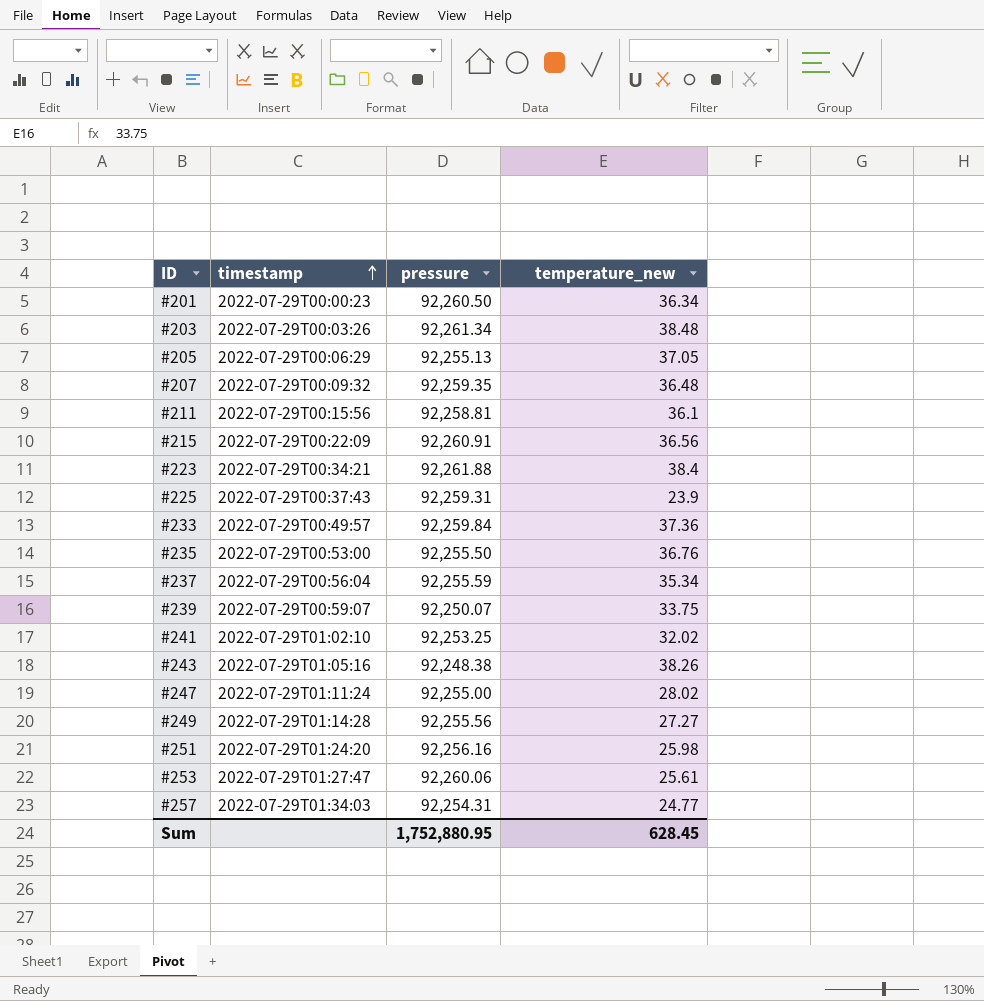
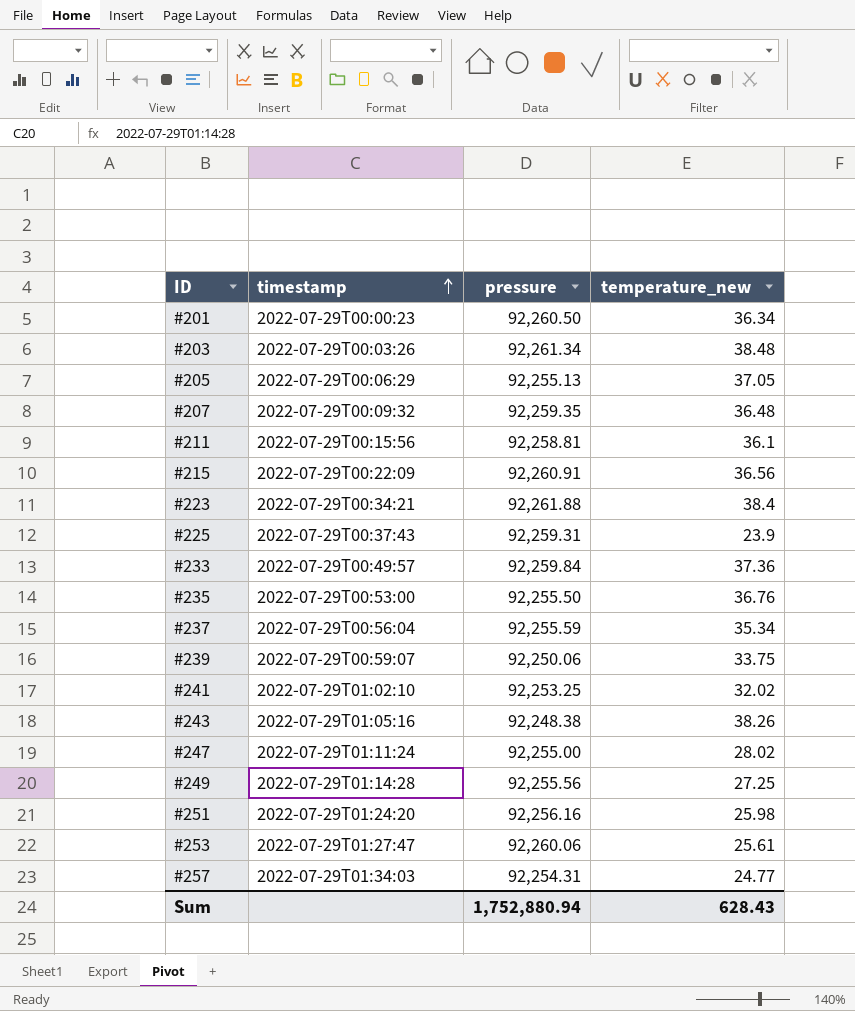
#239 | pressure: 92,250.07 -> 92,250.06
#249 | temperature_new: 27.27 -> 27.25
Sum | pressure: 1,752,880.95 -> 1,752,880.94
Sum | temperature_new: 628.45 -> 628.43

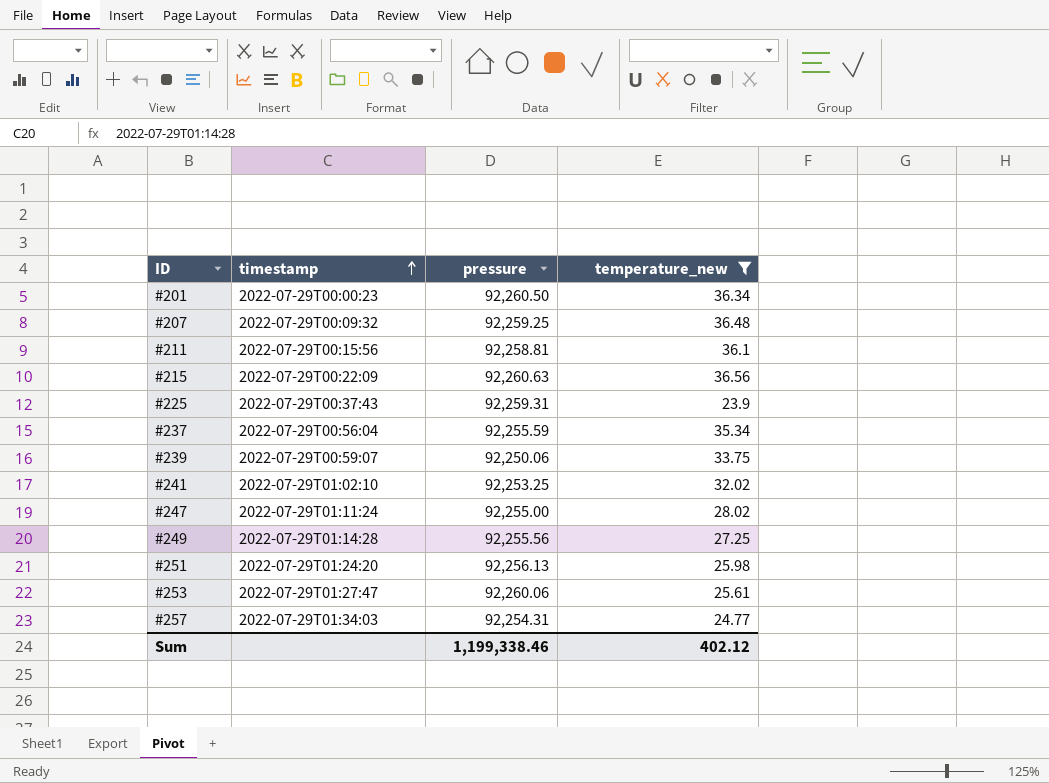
filter: none -> temperature_new <= 36.56
#207 | pressure: 92,259.35 -> 92,259.25
#215 | pressure: 92,260.91 -> 92,260.63
#251 | pressure: 92,256.16 -> 92,256.13
Sum | pressure: 1,752,880.94 -> 1,199,338.46
Sum | temperature_new: 628.43 -> 402.12

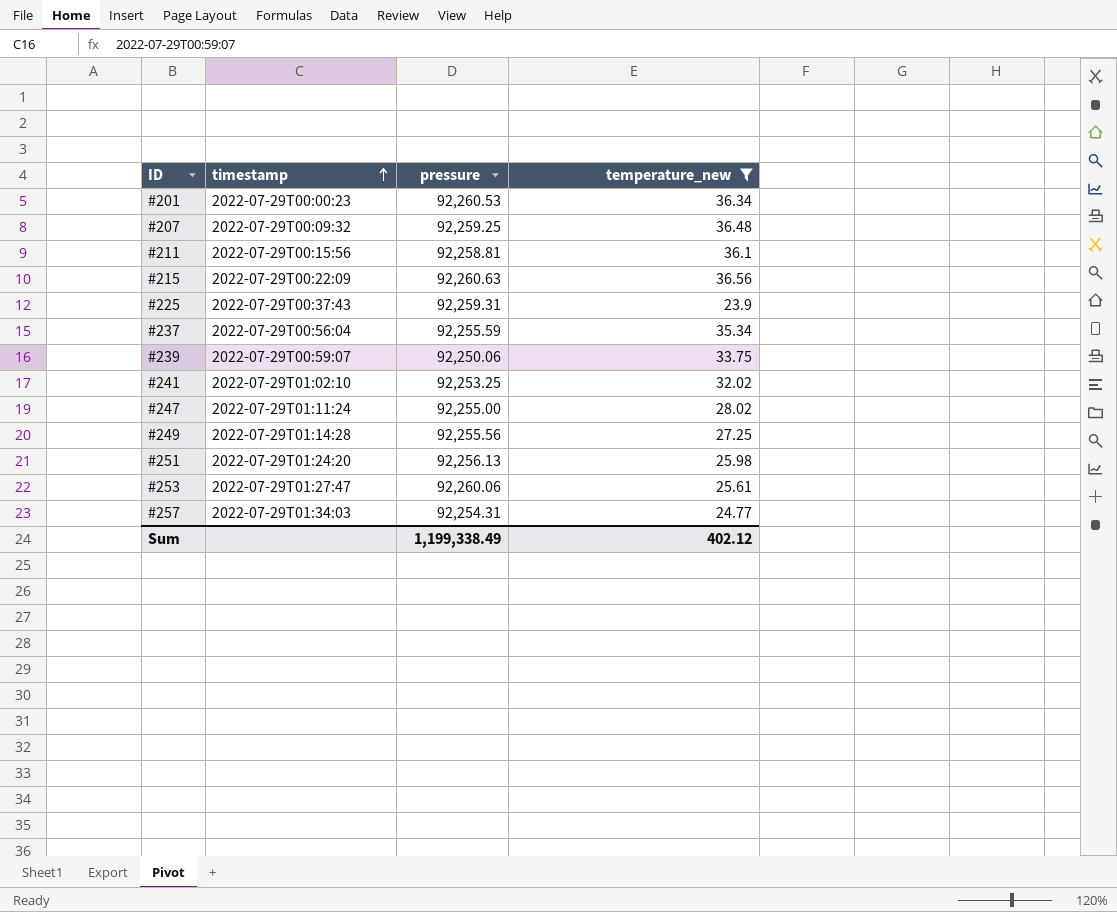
#201 | pressure: 92,260.50 -> 92,260.53
Sum | pressure: 1,199,338.46 -> 1,199,338.49

